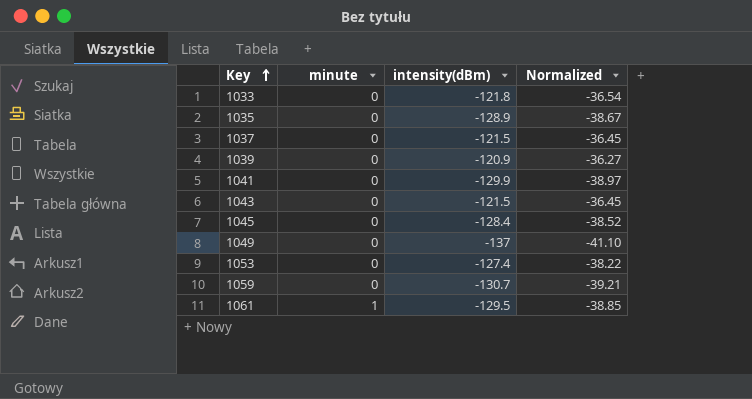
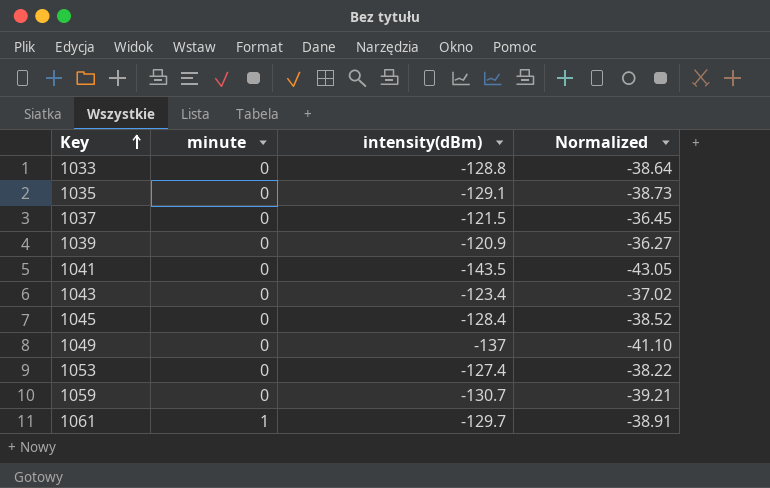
1033 | intensity(dBm): -121.8 -> -128.8
1033 | Normalized: -36.54 -> -38.64
1035 | intensity(dBm): -128.9 -> -129.1
1035 | Normalized: -38.67 -> -38.73
1041 | intensity(dBm): -129.9 -> -143.5
1041 | Normalized: -38.97 -> -43.05
1043 | intensity(dBm): -121.5 -> -123.4
1043 | Normalized: -36.45 -> -37.02
1061 | intensity(dBm): -129.5 -> -129.7
1061 | Normalized: -38.85 -> -38.91

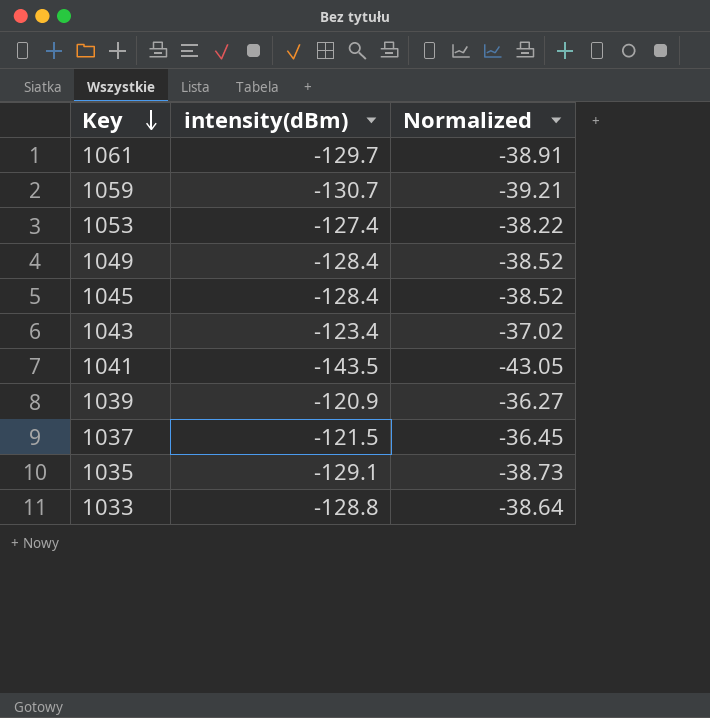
row order: Key ascending -> Key descending
column minute | position: 2 -> none
1049 | intensity(dBm): -137 -> -128.4
1049 | Normalized: -41.10 -> -38.52

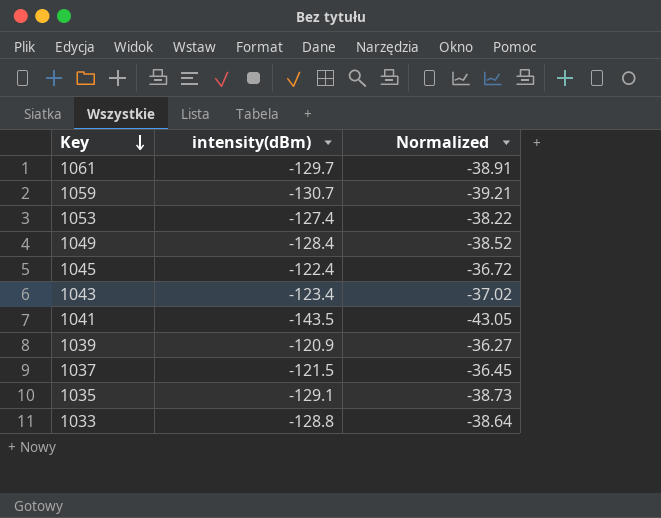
1045 | intensity(dBm): -128.4 -> -122.4
1045 | Normalized: -38.52 -> -36.72

